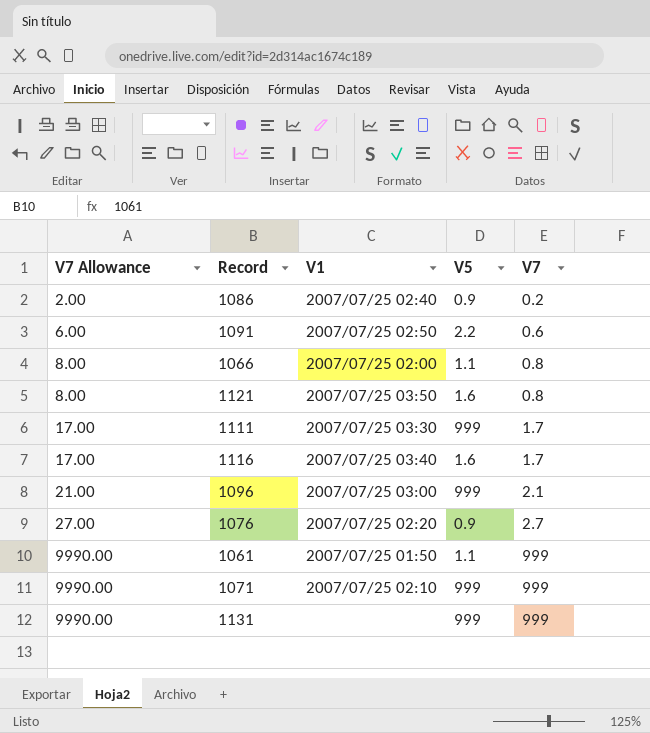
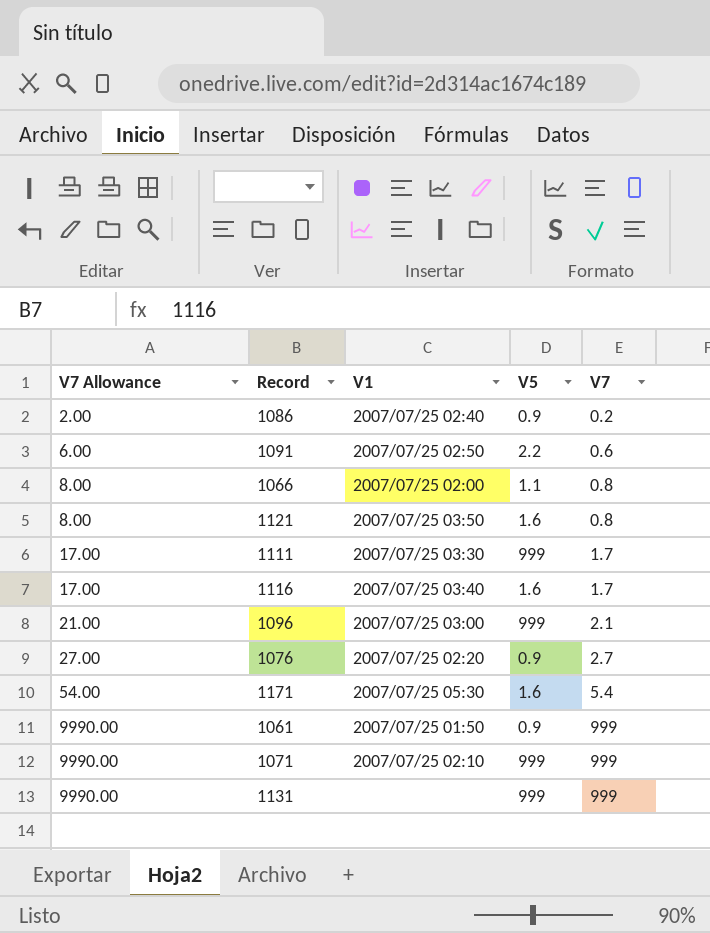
row 1171: none -> 54.00 | 2007/07/25 05:30 | 1.6 | 5.4
1061 | V5: 1.1 -> 0.9

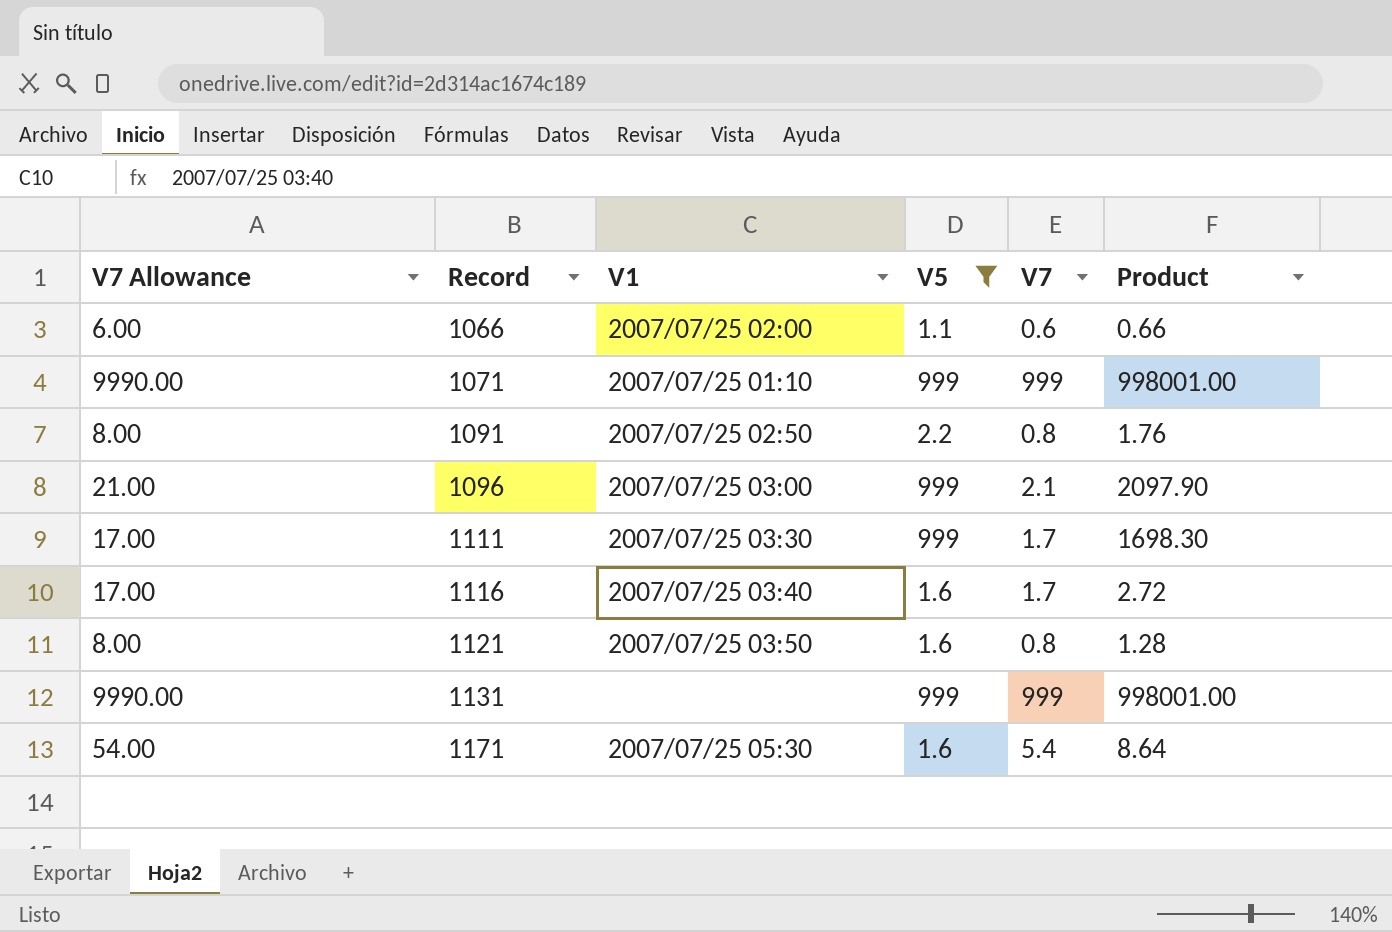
filter: none -> V5 != 0.9
row order: V7 Allowance ascending -> Record ascending
column Product | formula: none -> [V5] * [V7]
1066 | V7 Allowance: 8.00 -> 6.00
1066 | V7: 0.8 -> 0.6
1071 | V1: 2007/07/25 02:10 -> 2007/07/25 01:10
1091 | V7 Allowance: 6.00 -> 8.00
1091 | V7: 0.6 -> 0.8

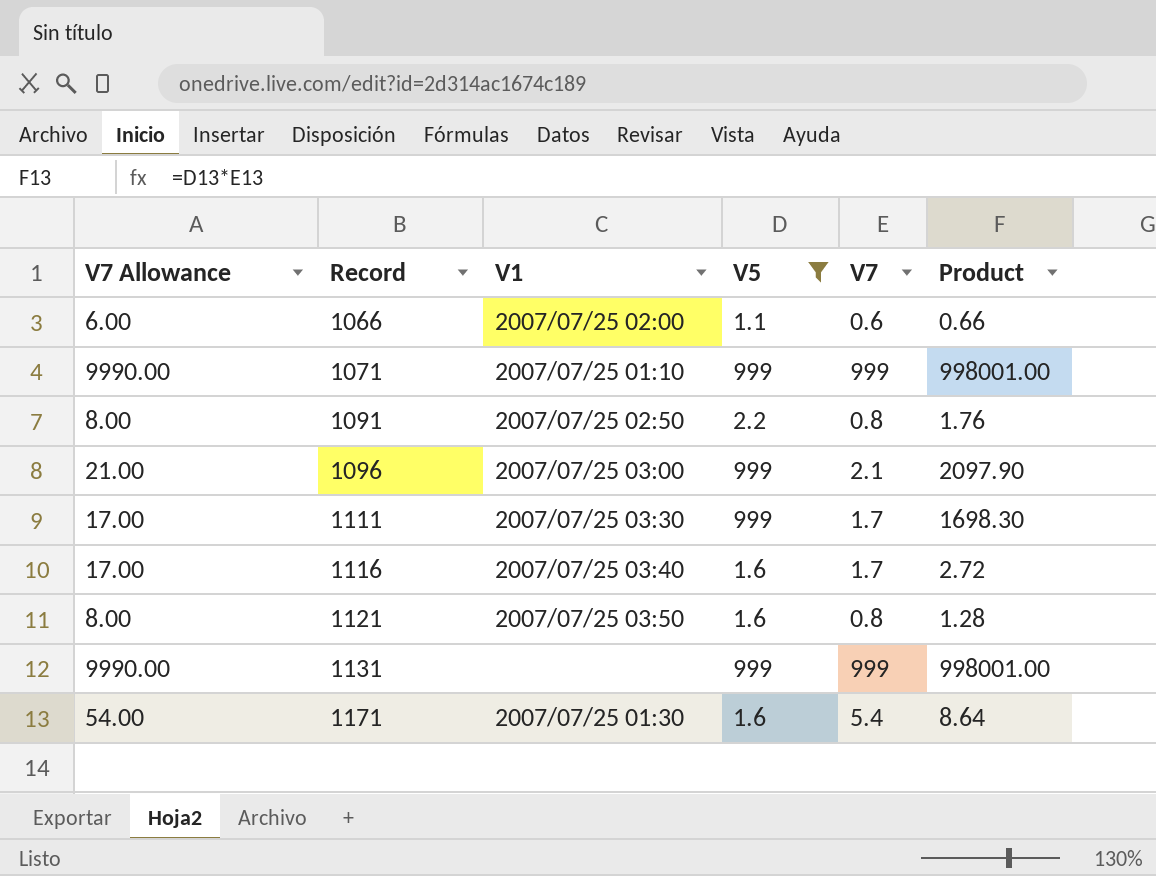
1171 | V1: 2007/07/25 05:30 -> 2007/07/25 01:30

